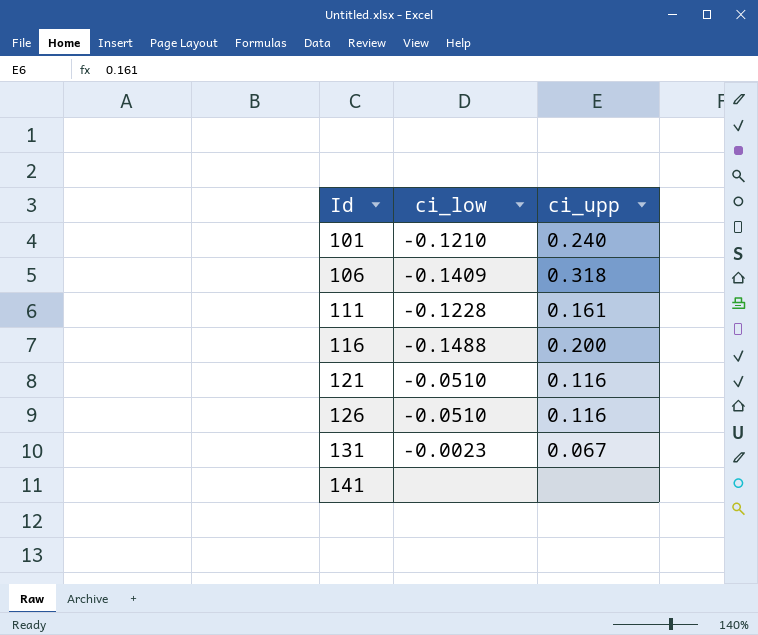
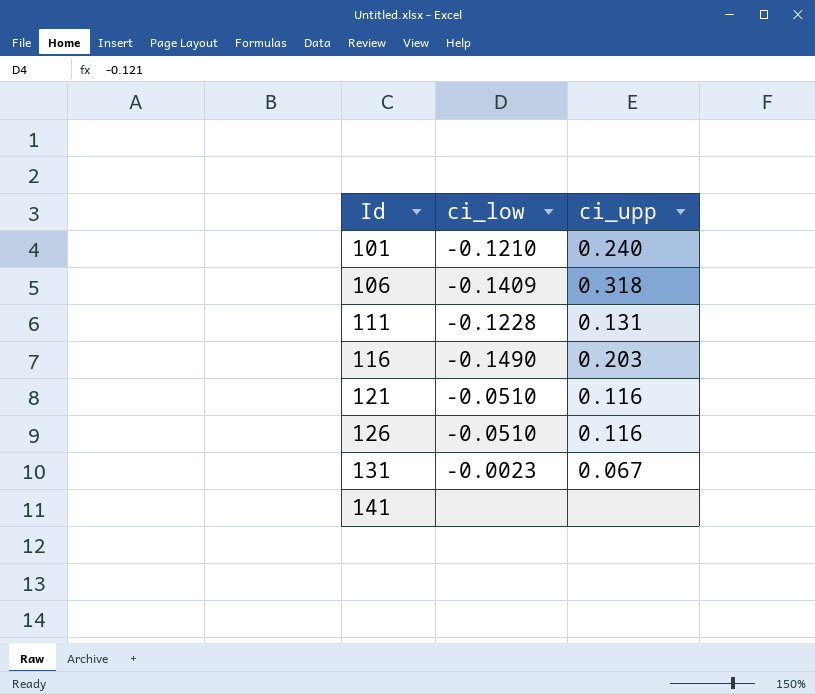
111 | ci_upp: 0.161 -> 0.131
116 | ci_low: -0.1488 -> -0.1490
116 | ci_upp: 0.200 -> 0.203

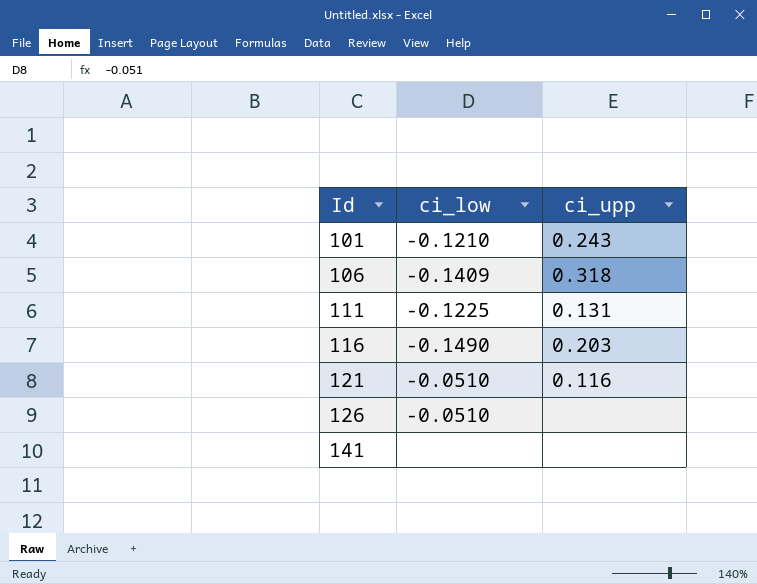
row 131: -0.0023 | 0.067 -> none
101 | ci_upp: 0.240 -> 0.243
111 | ci_low: -0.1228 -> -0.1225
126 | ci_upp: 0.116 -> none

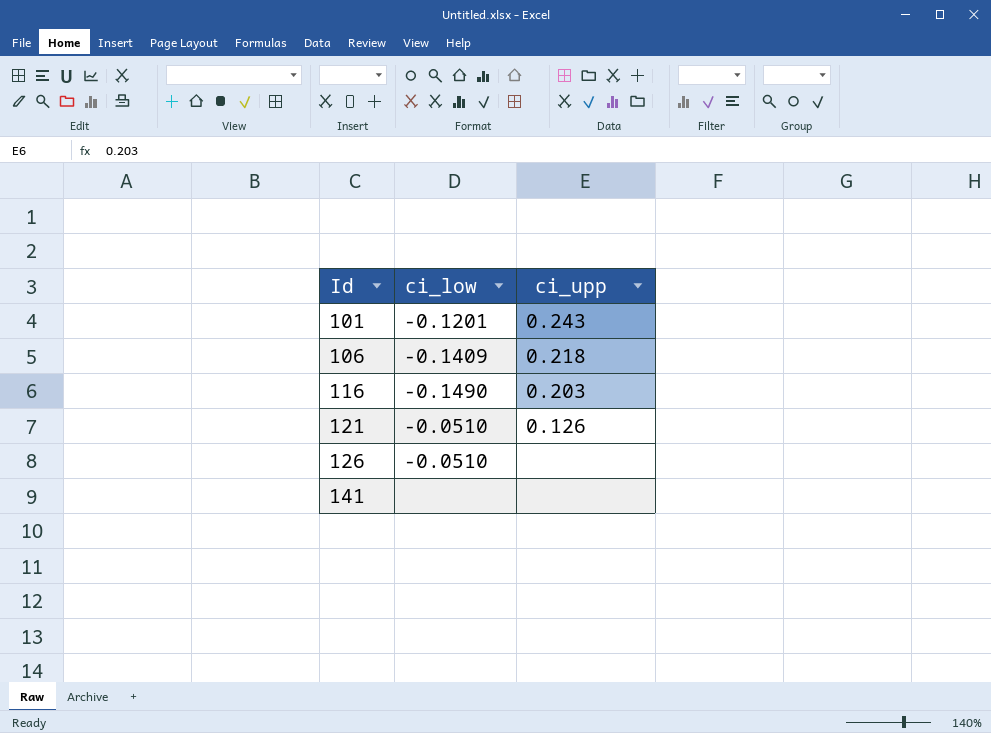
row 111: -0.1225 | 0.131 -> none
101 | ci_low: -0.1210 -> -0.1201
106 | ci_upp: 0.318 -> 0.218
121 | ci_upp: 0.116 -> 0.126

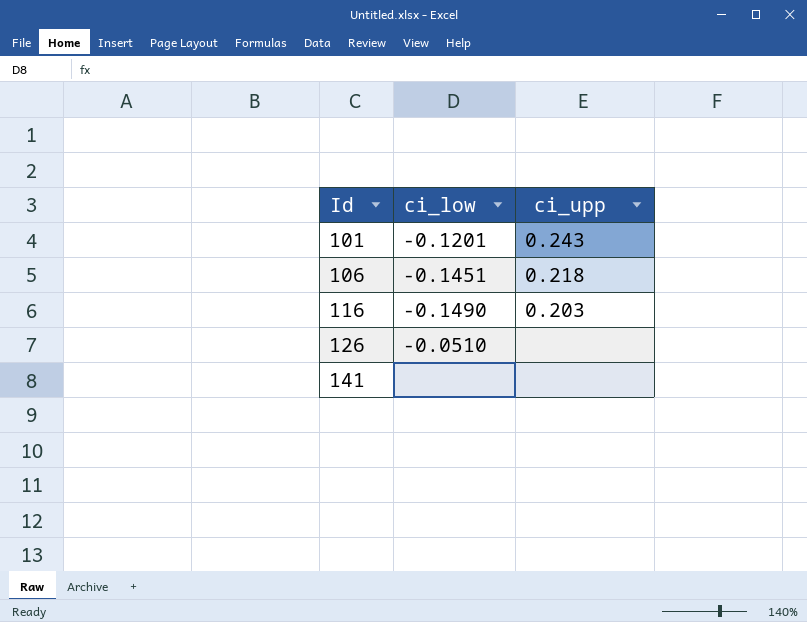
row 121: -0.0510 | 0.126 -> none
106 | ci_low: -0.1409 -> -0.1451

